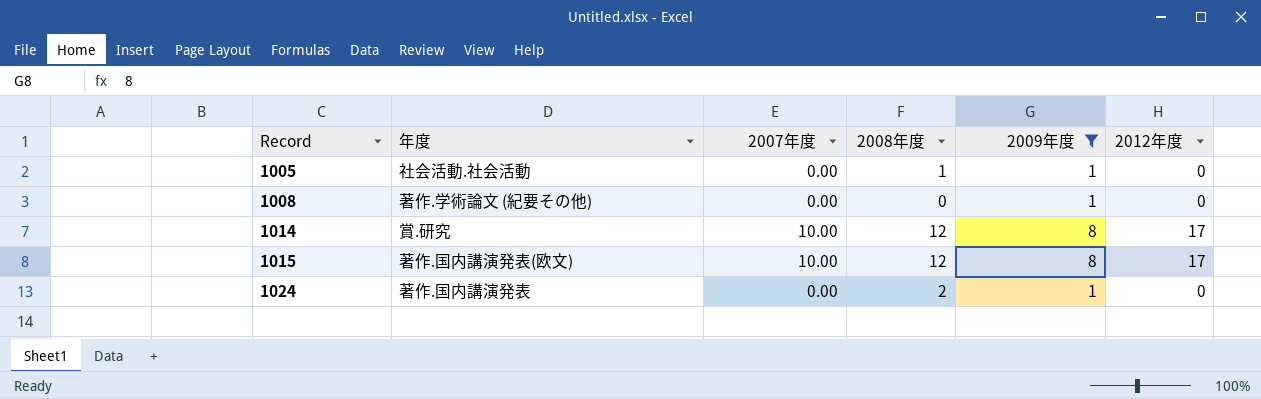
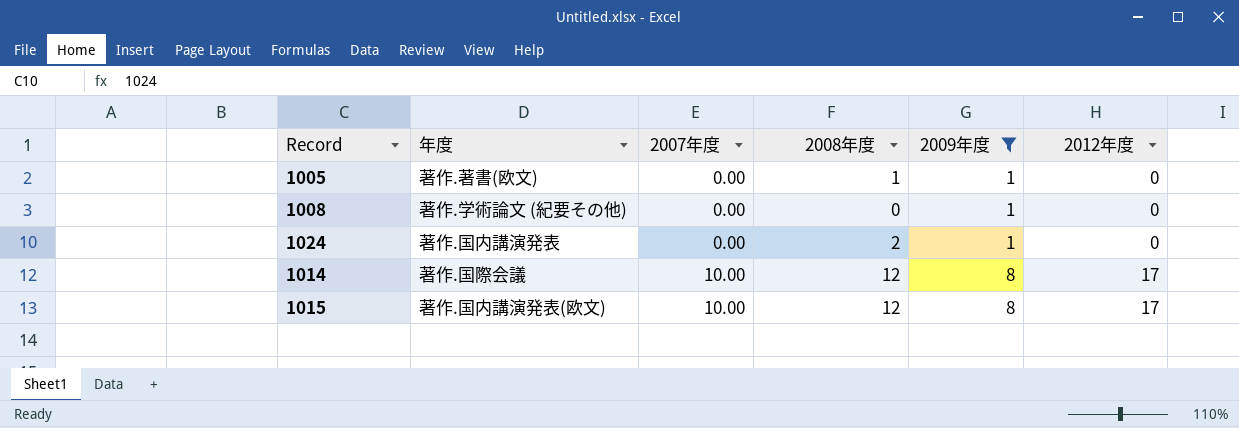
row order: Record ascending -> 2007年度 ascending
1005 | 年度: 社会活動.社会活動 -> 著作.著書(欧文)
1014 | 年度: 賞.研究 -> 著作.国際会議

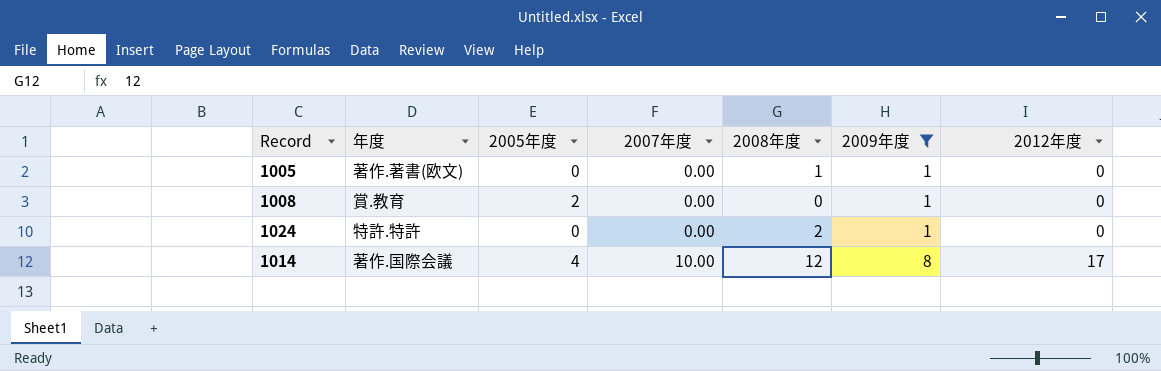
column 2005年度 | position: none -> 3
row 1015: 著作.国内講演発表(欧文) | 10.00 | 12 | 8 | 17 -> none
1008 | 年度: 著作.学術論文 (紀要その他) -> 賞.教育
1024 | 年度: 著作.国内講演発表 -> 特許.特許

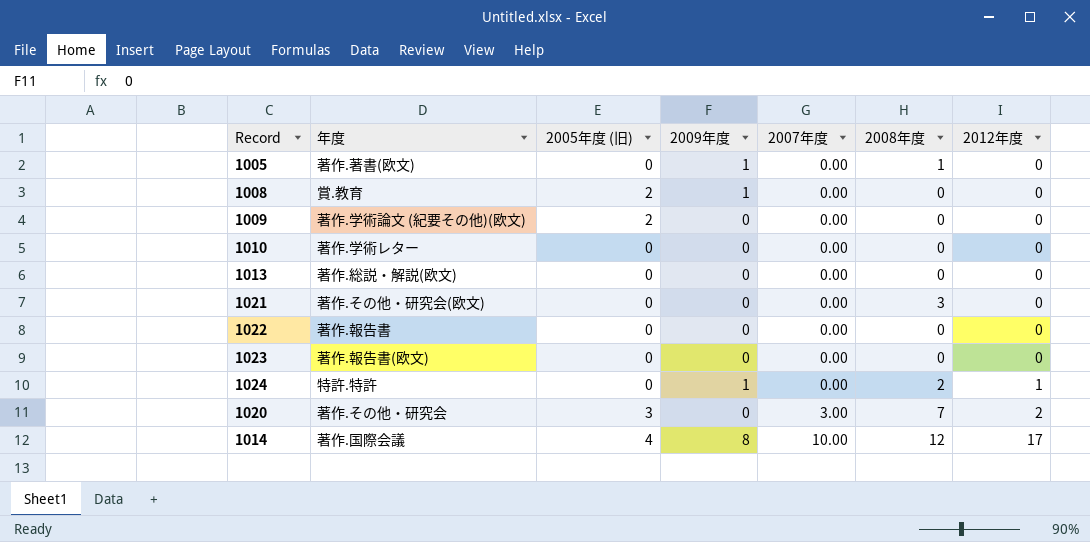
filter: 2009年度 != 0 -> none
column name: 2005年度 -> 2005年度 (旧)
column 2009年度 | position: 6 -> 4
1024 | 2012年度: 0 -> 1

